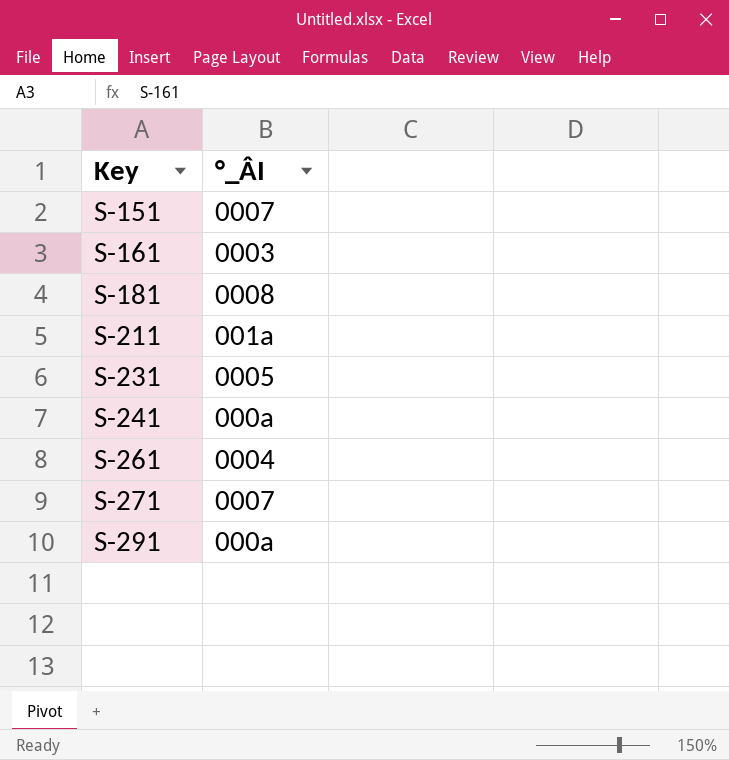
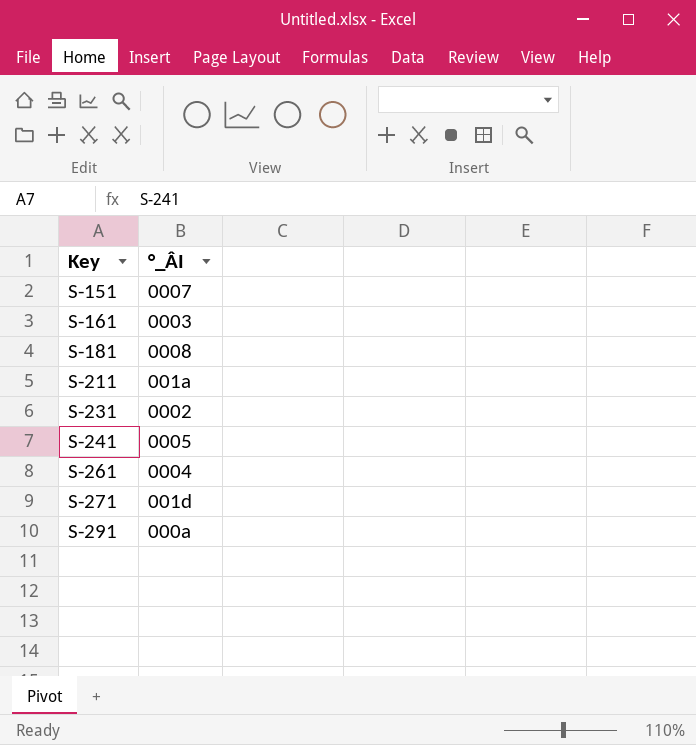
S-231 | °_ÂI: 0005 -> 0002
S-241 | °_ÂI: 000a -> 0005
S-271 | °_ÂI: 0007 -> 001d

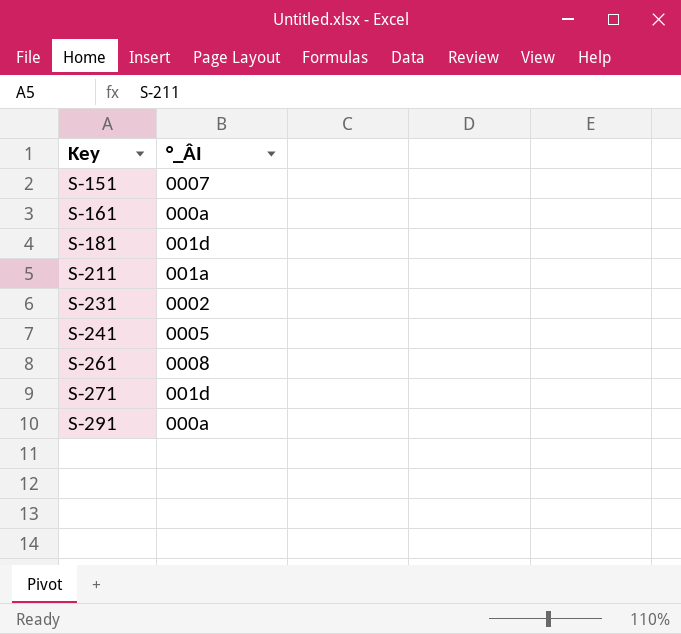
S-161 | °_ÂI: 0003 -> 000a
S-181 | °_ÂI: 0008 -> 001d
S-261 | °_ÂI: 0004 -> 0008

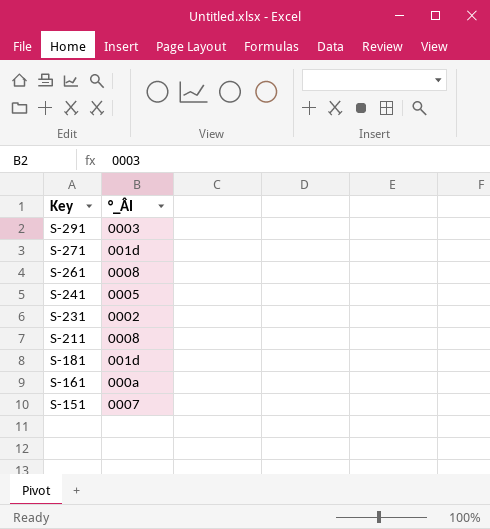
row order: Key ascending -> Key descending
S-291 | °_ÂI: 000a -> 0003
S-211 | °_ÂI: 001a -> 0008

